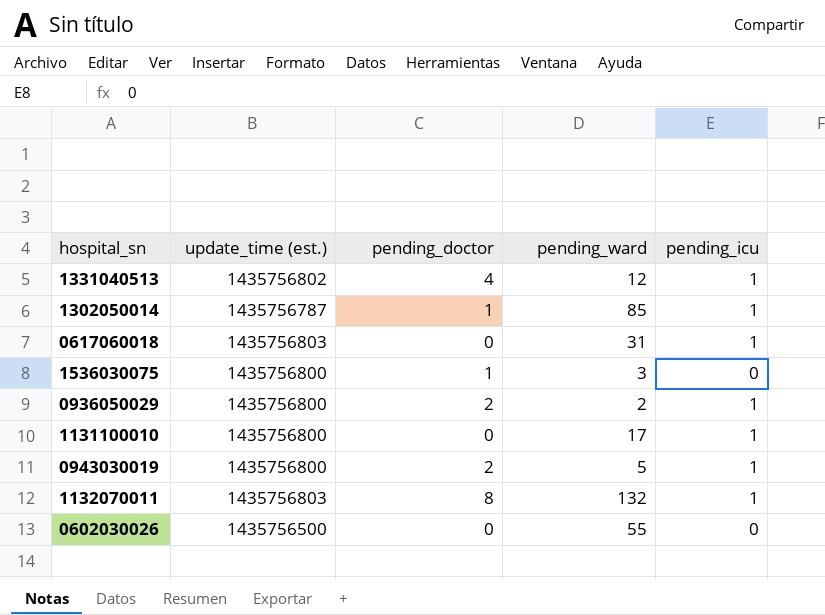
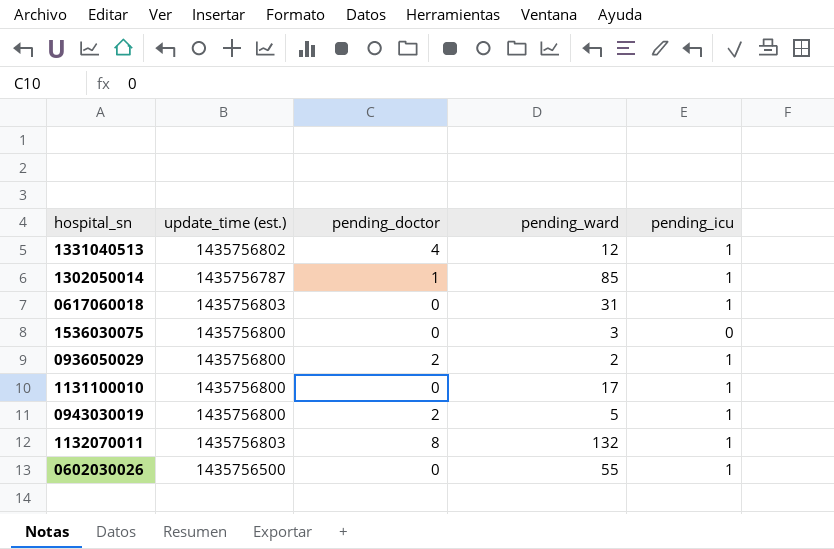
1536030075 | pending_doctor: 1 -> 0
0602030026 | pending_icu: 0 -> 1

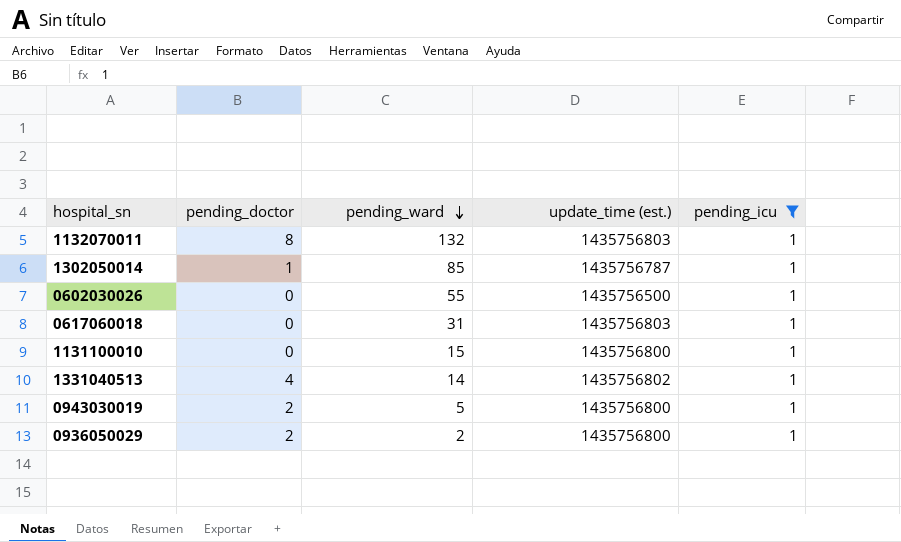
filter: none -> pending_icu = 1
row order: none -> pending_ward descending
column update_time (est.) | position: 2 -> 4
1131100010 | pending_ward: 17 -> 15
1331040513 | pending_ward: 12 -> 14

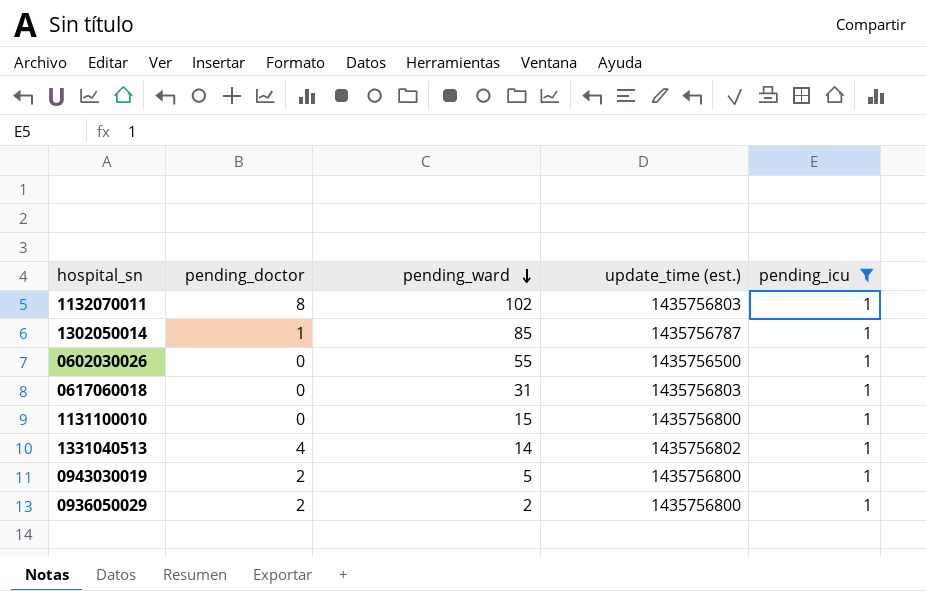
1132070011 | pending_ward: 132 -> 102

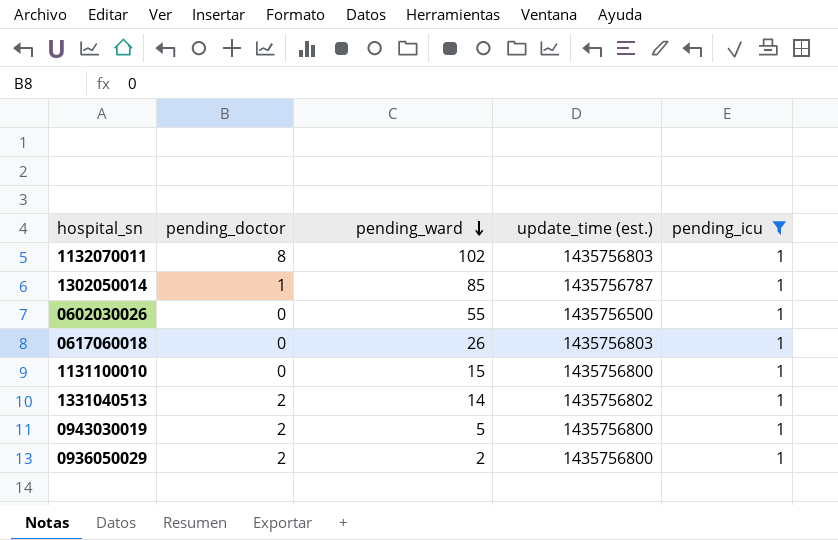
0617060018 | pending_ward: 31 -> 26
1331040513 | pending_doctor: 4 -> 2

